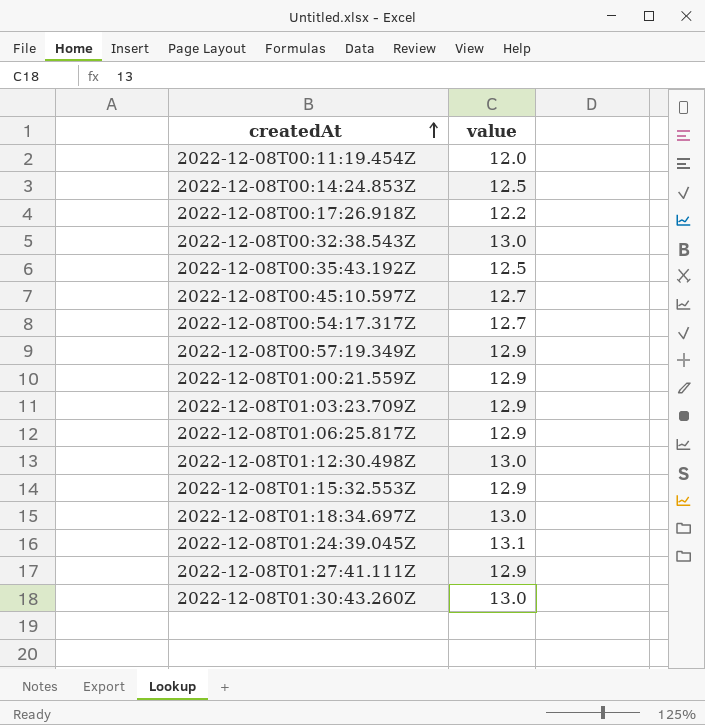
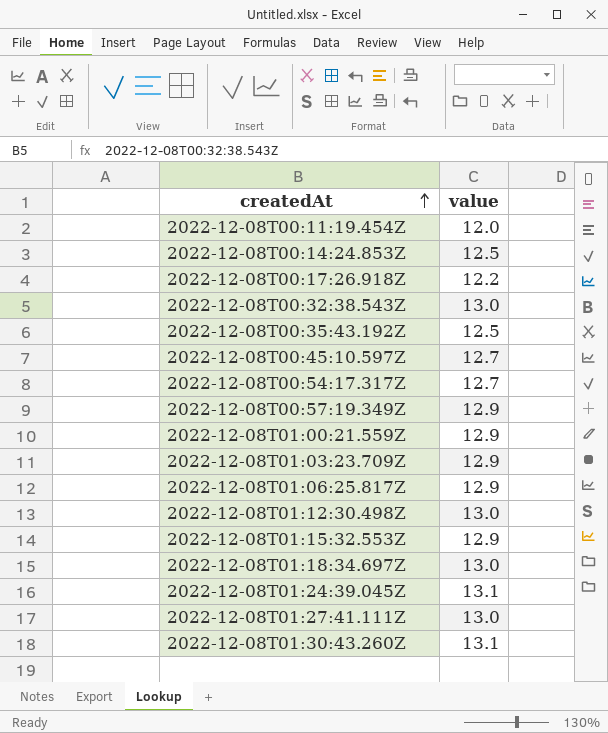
2022-12-08T01:27:41.111Z | value: 12.9 -> 13.0
2022-12-08T01:30:43.260Z | value: 13.0 -> 13.1

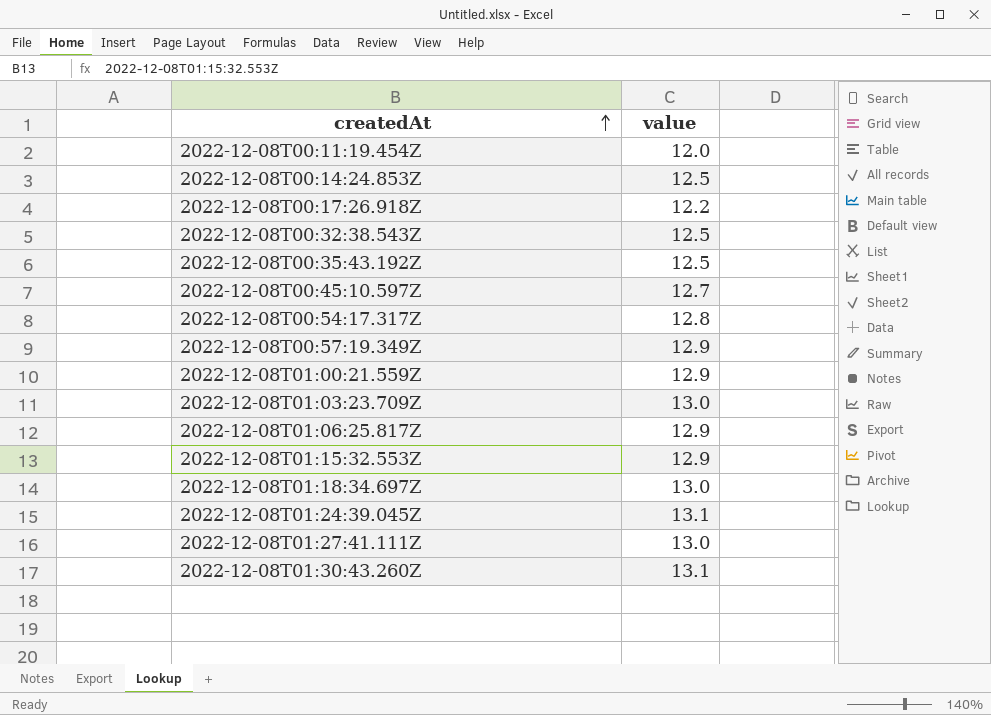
row 2022-12-08T01:12:30.498Z: 13.0 -> none
2022-12-08T00:32:38.543Z | value: 13.0 -> 12.5
2022-12-08T00:54:17.317Z | value: 12.7 -> 12.8
2022-12-08T01:03:23.709Z | value: 12.9 -> 13.0

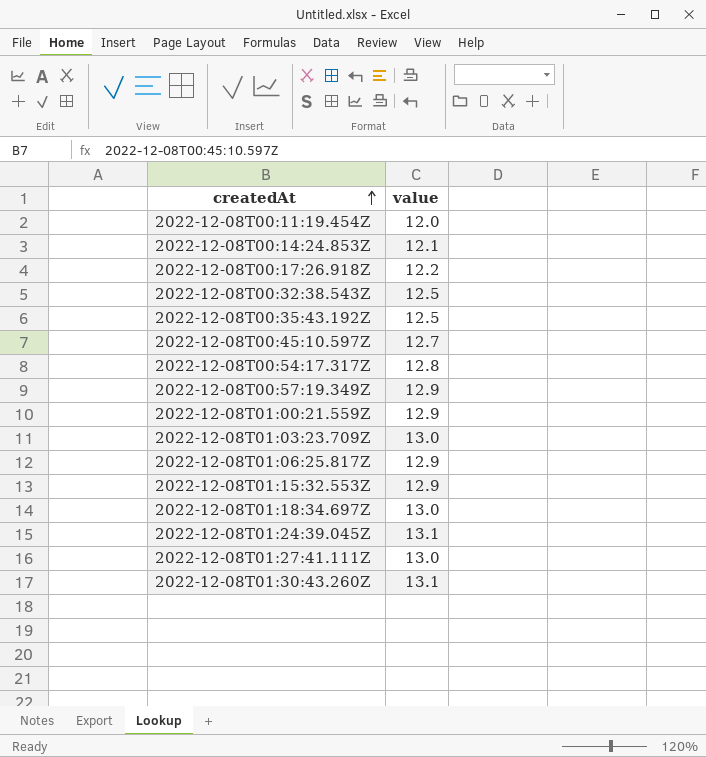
2022-12-08T00:14:24.853Z | value: 12.5 -> 12.1

